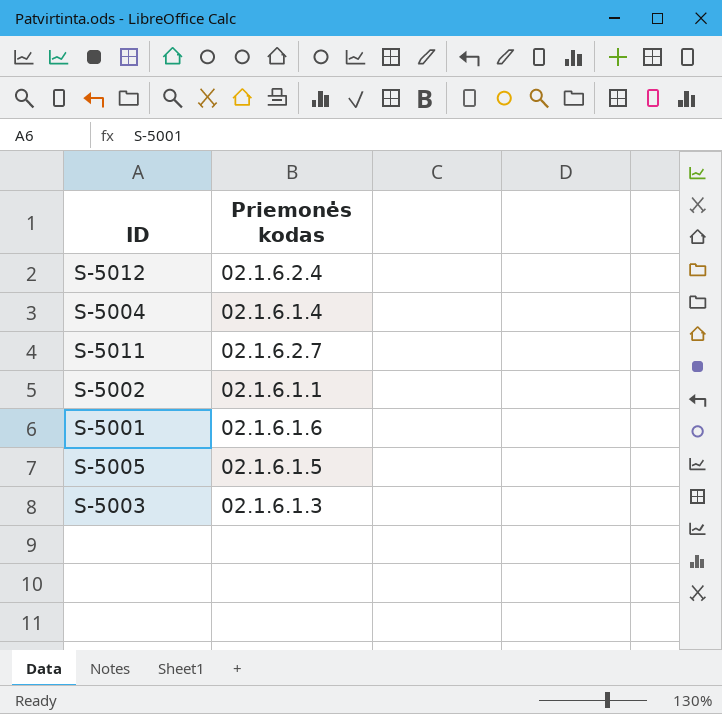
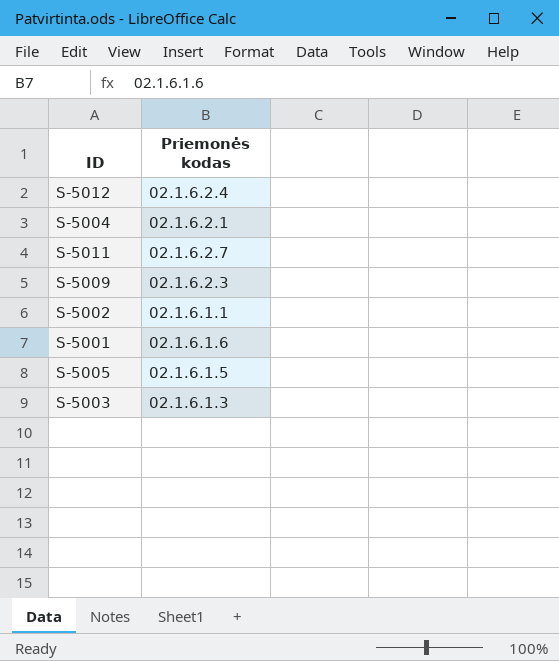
S-5004 | Priemonės kodas: 02.1.6.1.4 -> 02.1.6.2.1
row S-5009: none -> 02.1.6.2.3

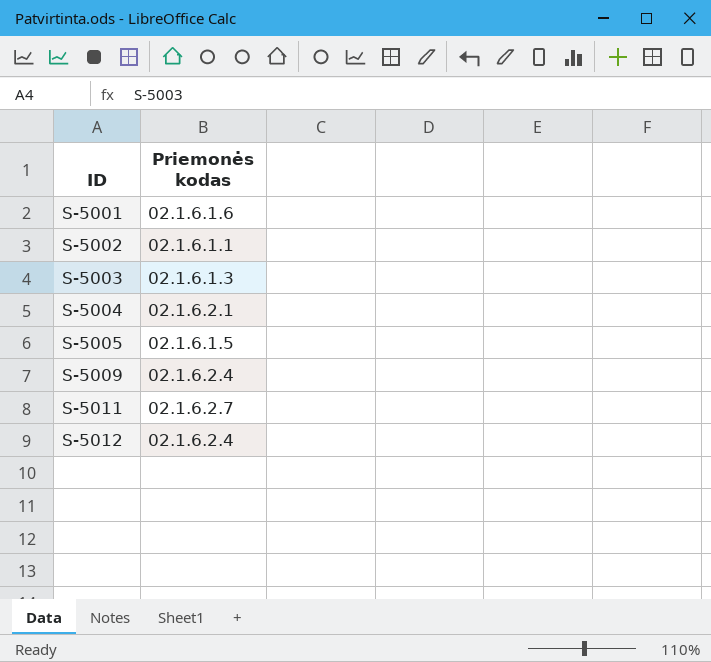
row order: none -> ID ascending
S-5009 | Priemonės kodas: 02.1.6.2.3 -> 02.1.6.2.4

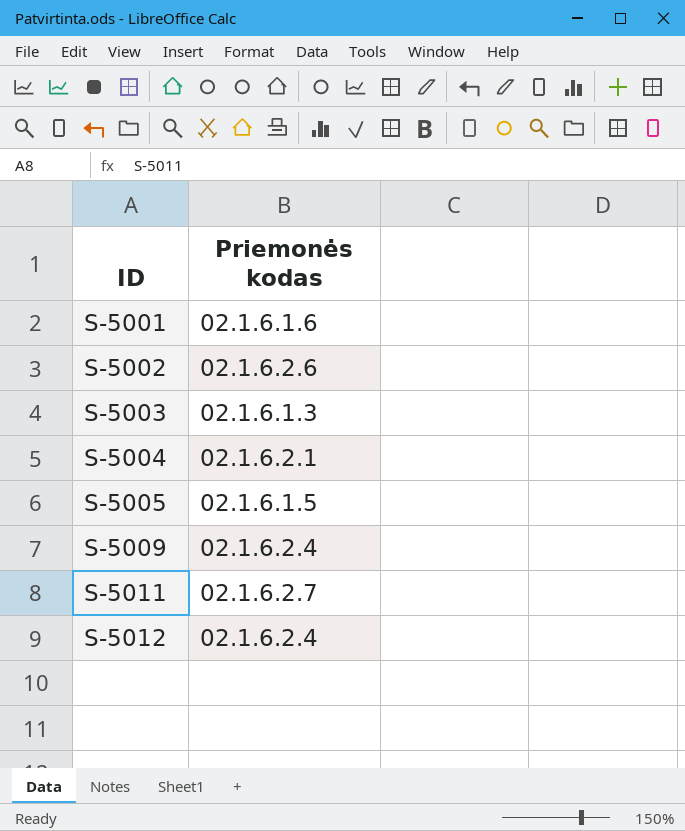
S-5002 | Priemonės kodas: 02.1.6.1.1 -> 02.1.6.2.6

